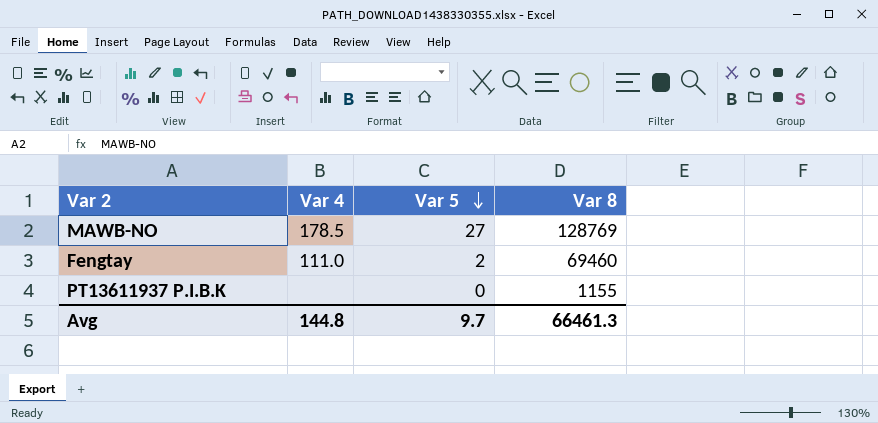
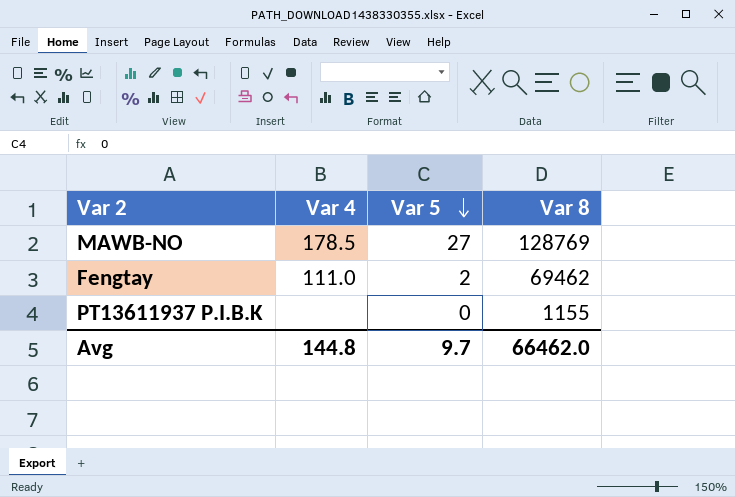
Fengtay | Var 8: 69460 -> 69462
Avg | Var 8: 66461.3 -> 66462.0

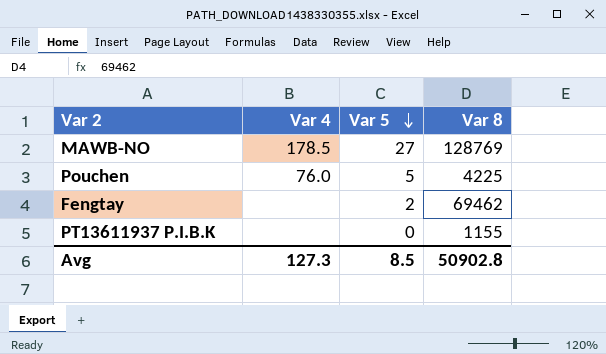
row Pouchen: none -> 76.0 | 5 | 4225
Fengtay | Var 4: 111.0 -> none
Avg | Var 4: 144.8 -> 127.3
Avg | Var 5: 9.7 -> 8.5
Avg | Var 8: 66462.0 -> 50902.8

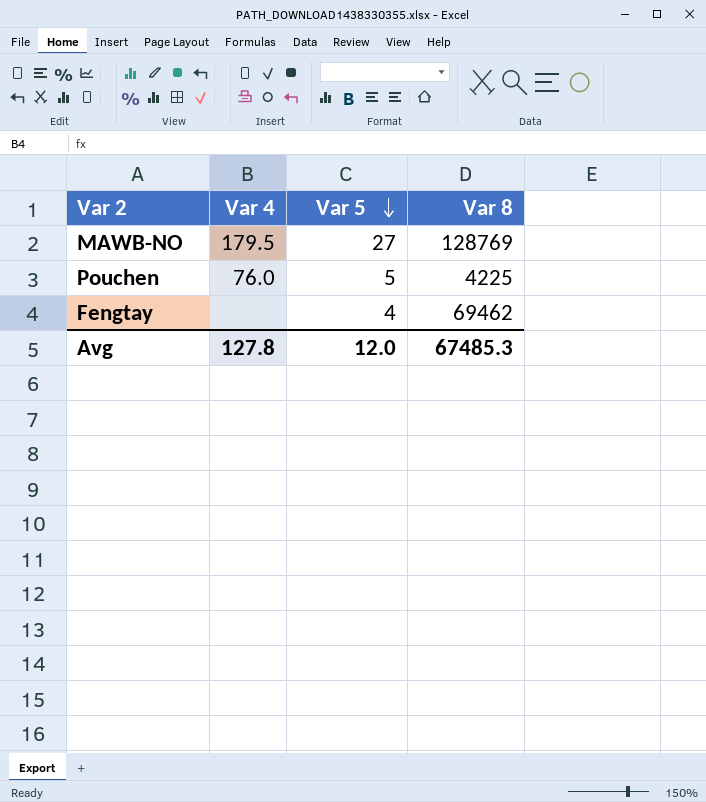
row PT13611937 P.I.B.K: none | 0 | 1155 -> none
MAWB-NO | Var 4: 178.5 -> 179.5
Fengtay | Var 5: 2 -> 4
Avg | Var 4: 127.3 -> 127.8
Avg | Var 5: 8.5 -> 12.0
Avg | Var 8: 50902.8 -> 67485.3

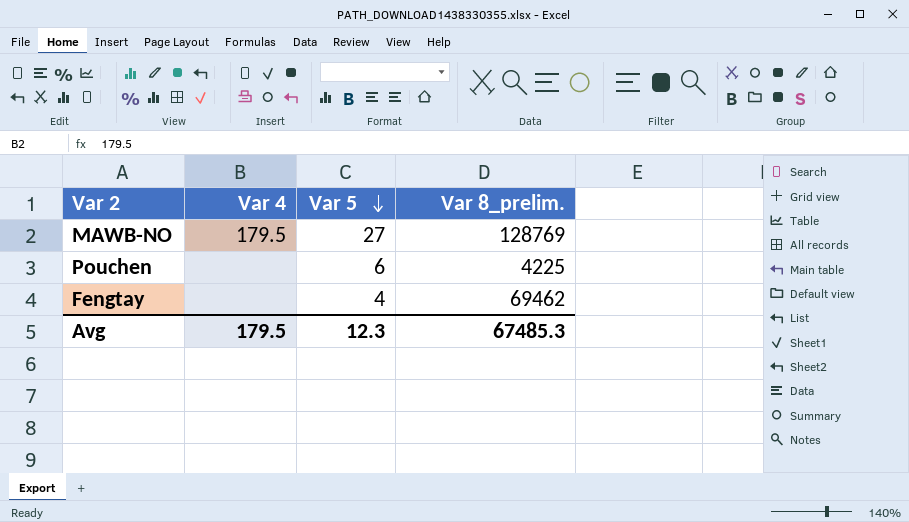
column name: Var 8 -> Var 8_prelim.
Pouchen | Var 4: 76.0 -> none
Pouchen | Var 5: 5 -> 6
Avg | Var 4: 127.8 -> 179.5
Avg | Var 5: 12.0 -> 12.3

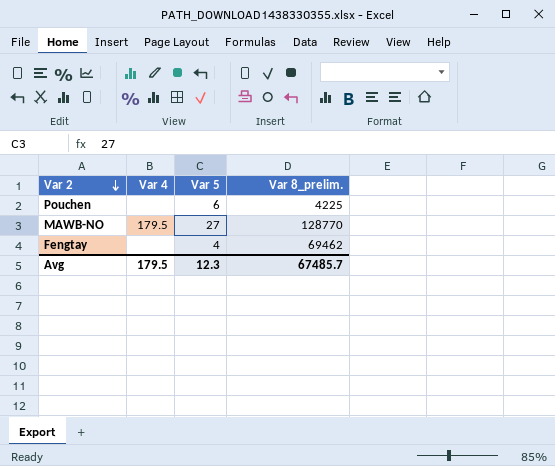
row order: Var 5 descending -> Var 2 descending
MAWB-NO | Var 8_prelim.: 128769 -> 128770
Avg | Var 8_prelim.: 67485.3 -> 67485.7

